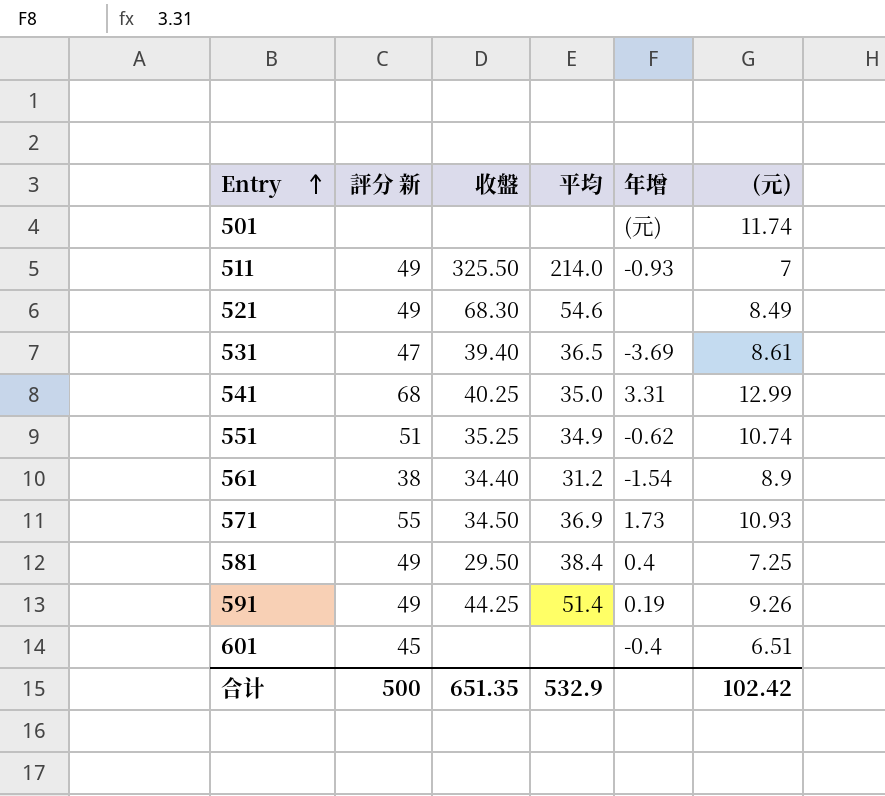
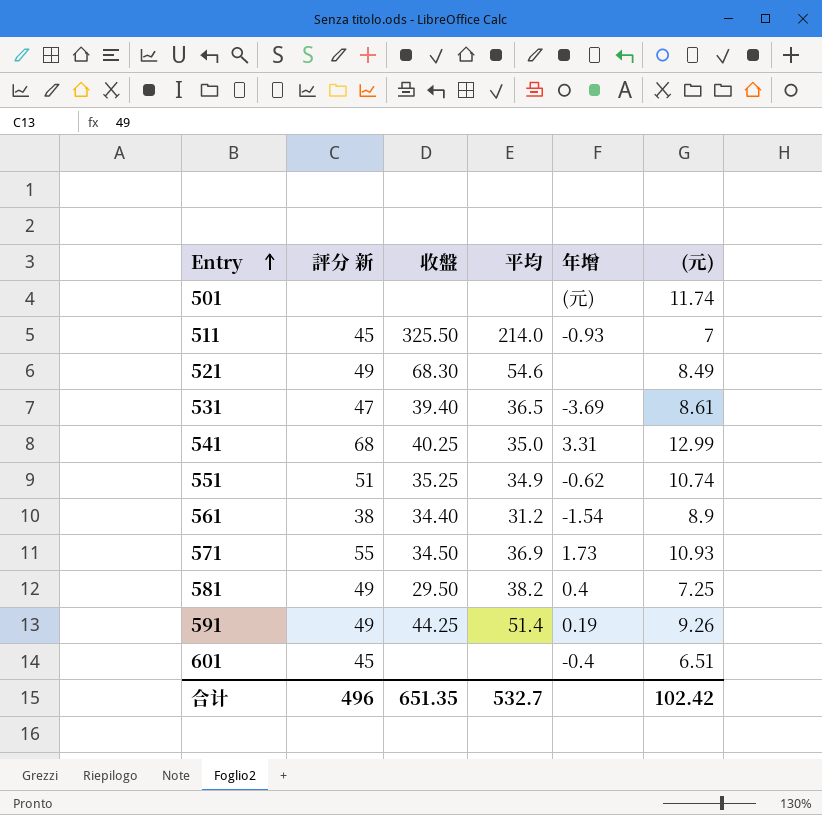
511 | 評分 新: 49 -> 45
581 | 平均: 38.4 -> 38.2
合计 | 評分 新: 500 -> 496
合计 | 平均: 532.9 -> 532.7

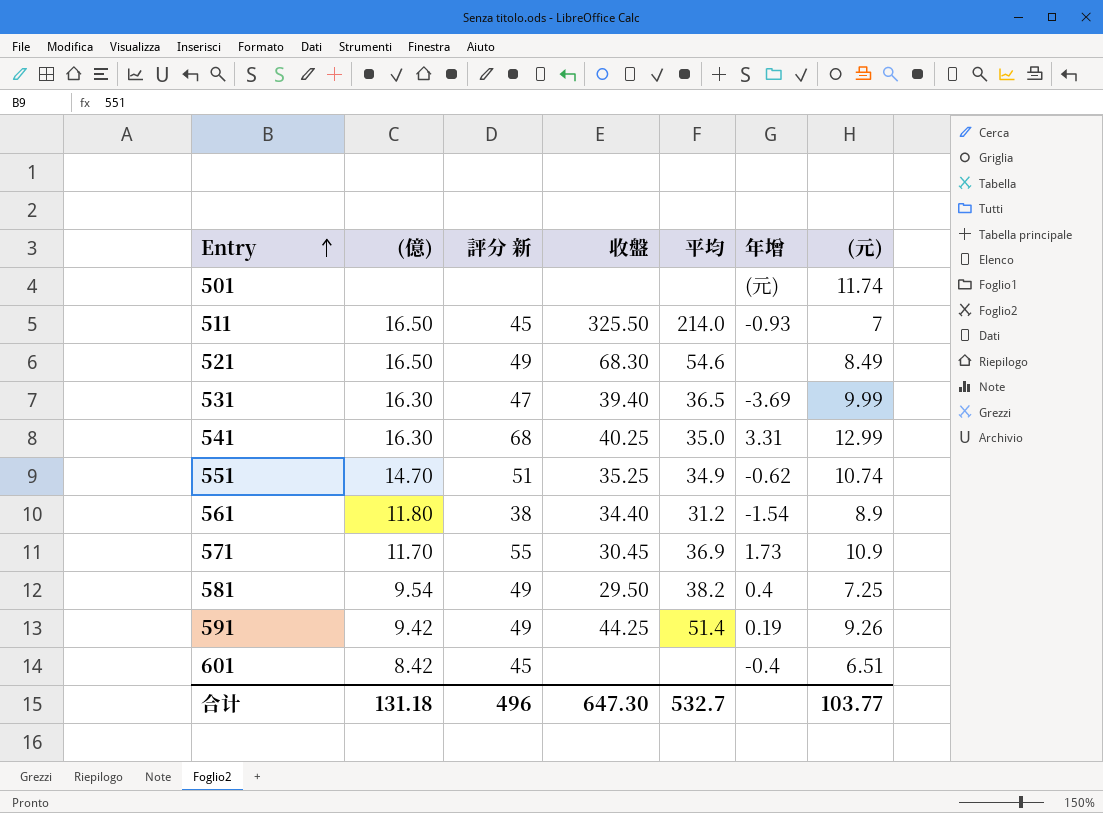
column (億) | position: none -> 2
531 | (元): 8.61 -> 9.99
571 | 收盤: 34.50 -> 30.45
571 | (元): 10.93 -> 10.9
合计 | 收盤: 651.35 -> 647.30
合计 | (元): 102.42 -> 103.77

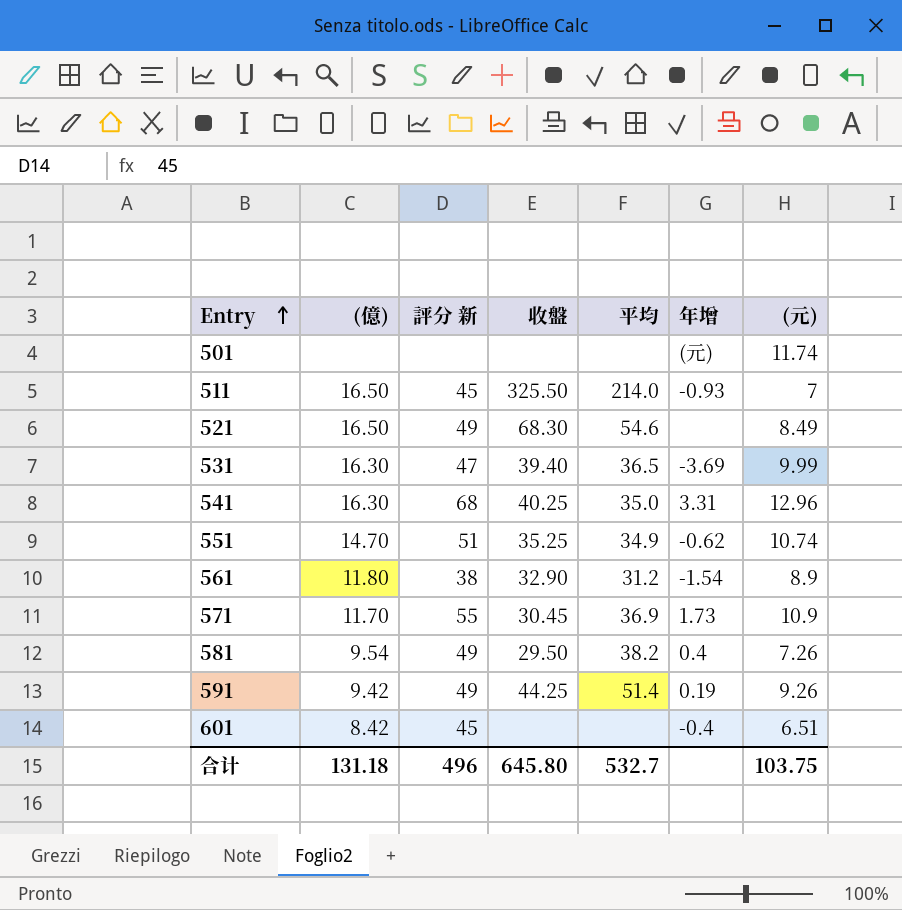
541 | (元): 12.99 -> 12.96
561 | 收盤: 34.40 -> 32.90
581 | (元): 7.25 -> 7.26
合计 | 收盤: 647.30 -> 645.80
合计 | (元): 103.77 -> 103.75

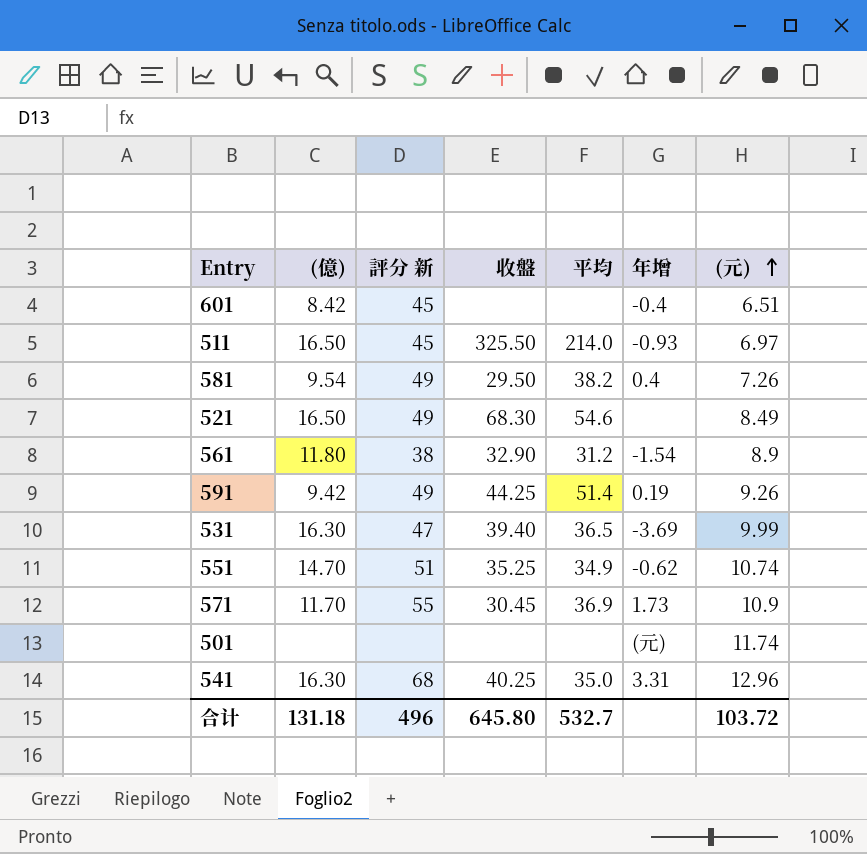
row order: Entry ascending -> (元) ascending
511 | (元): 7 -> 6.97
合计 | (元): 103.75 -> 103.72

